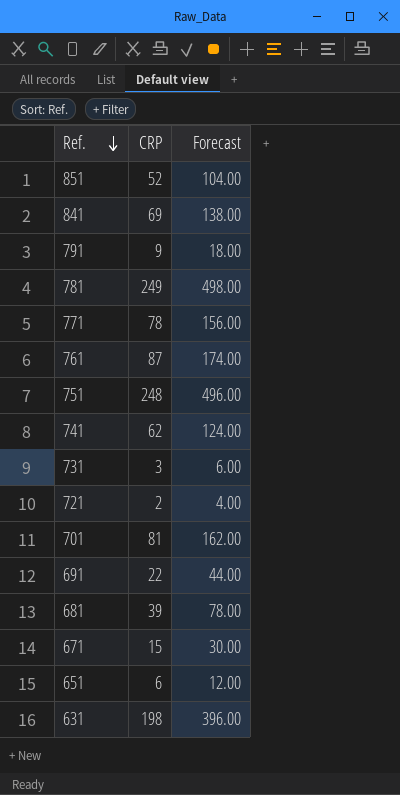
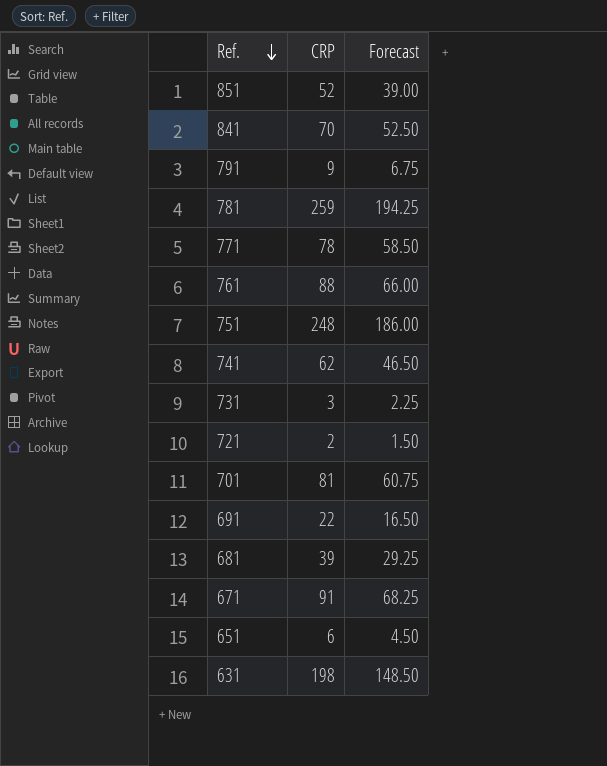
column Forecast | formula: [CRP] * 2 -> [CRP] * 0.75
841 | CRP: 69 -> 70
781 | CRP: 249 -> 259
761 | CRP: 87 -> 88
671 | CRP: 15 -> 91

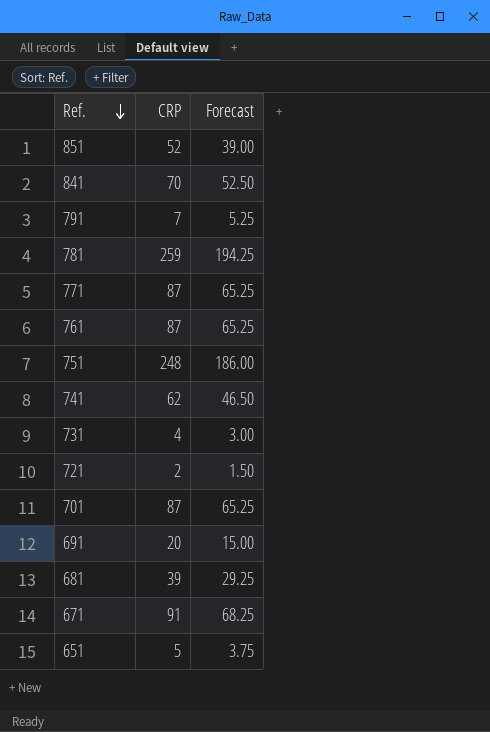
row 631: 198 | 148.50 -> none
791 | CRP: 9 -> 7
791 | Forecast: 6.75 -> 5.25
771 | CRP: 78 -> 87
771 | Forecast: 58.50 -> 65.25
761 | CRP: 88 -> 87
761 | Forecast: 66.00 -> 65.25
731 | CRP: 3 -> 4
731 | Forecast: 2.25 -> 3.00
701 | CRP: 81 -> 87
701 | Forecast: 60.75 -> 65.25
691 | CRP: 22 -> 20
691 | Forecast: 16.50 -> 15.00
651 | CRP: 6 -> 5
651 | Forecast: 4.50 -> 3.75

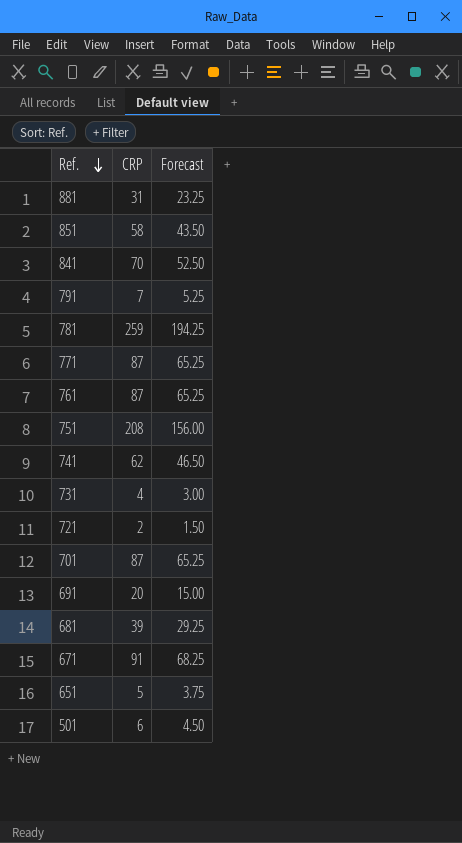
row 881: none -> 31 | 23.25
851 | CRP: 52 -> 58
851 | Forecast: 39.00 -> 43.50
751 | CRP: 248 -> 208
751 | Forecast: 186.00 -> 156.00
row 501: none -> 6 | 4.50

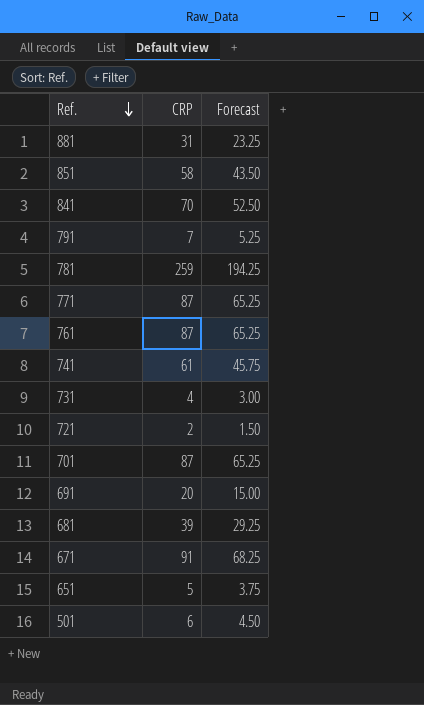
row 751: 208 | 156.00 -> none
741 | CRP: 62 -> 61
741 | Forecast: 46.50 -> 45.75

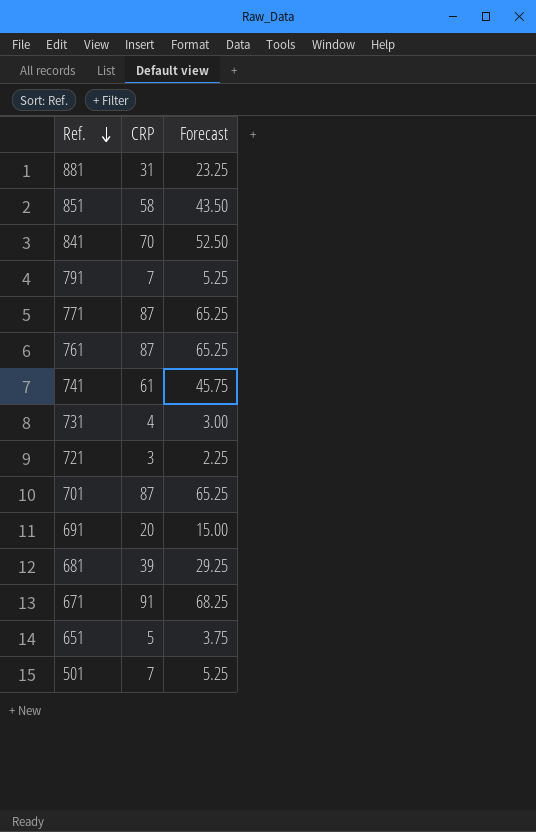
row 781: 259 | 194.25 -> none
721 | CRP: 2 -> 3
721 | Forecast: 1.50 -> 2.25
501 | CRP: 6 -> 7
501 | Forecast: 4.50 -> 5.25

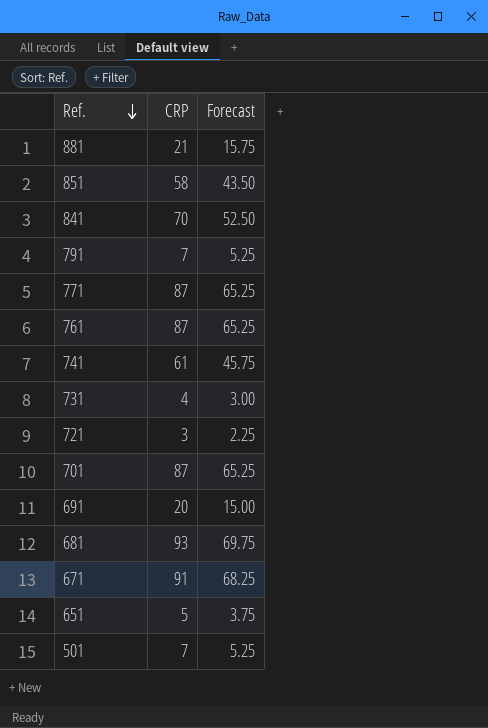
881 | CRP: 31 -> 21
881 | Forecast: 23.25 -> 15.75
681 | CRP: 39 -> 93
681 | Forecast: 29.25 -> 69.75

